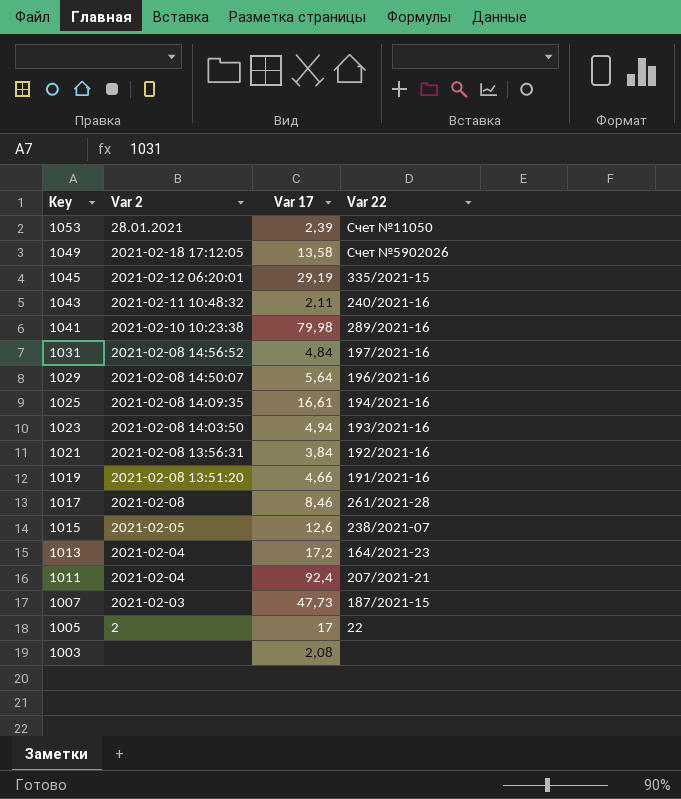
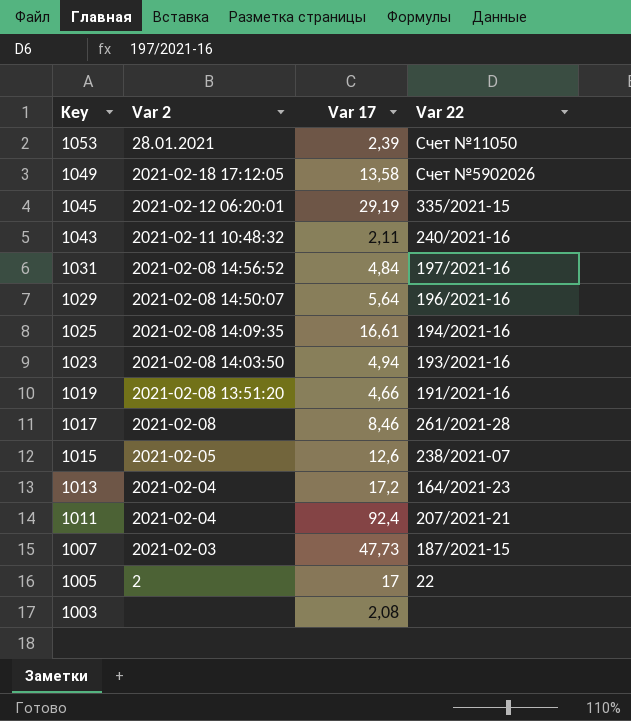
row 1041: 2021-02-10 10:23:38 | 79,98 | 289/2021-16 -> none
row 1021: 2021-02-08 13:56:31 | 3,84 | 192/2021-16 -> none

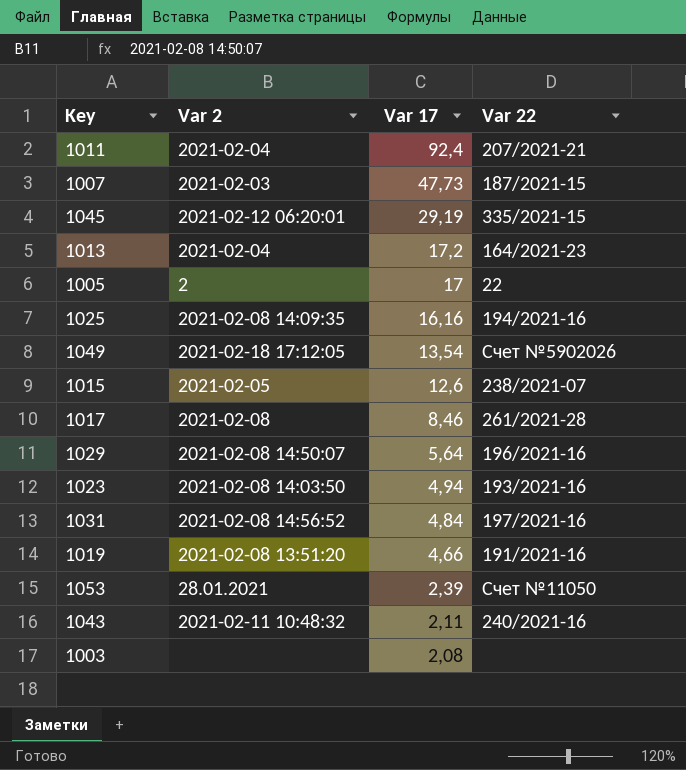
row order: Key descending -> Var 17 descending
1025 | Var 17: 16,61 -> 16,16
1049 | Var 17: 13,58 -> 13,54

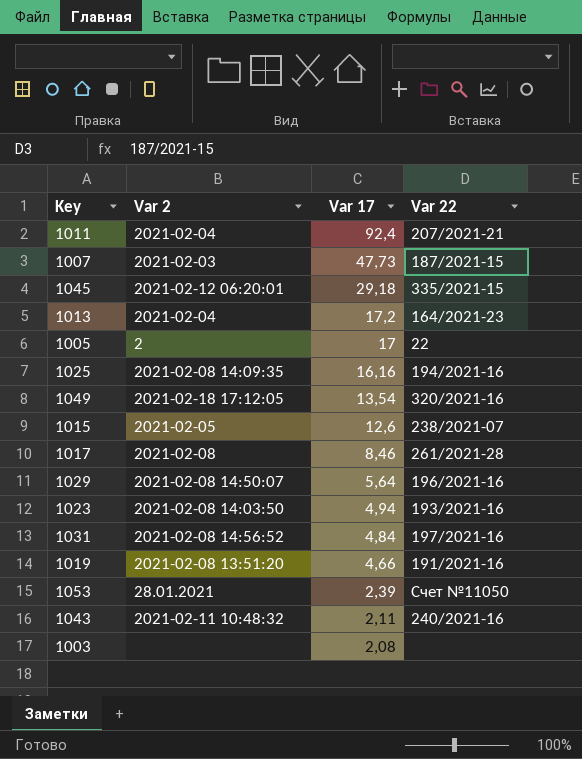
1045 | Var 17: 29,19 -> 29,18
1049 | Var 22: Счет №5902026 -> 320/2021-16

